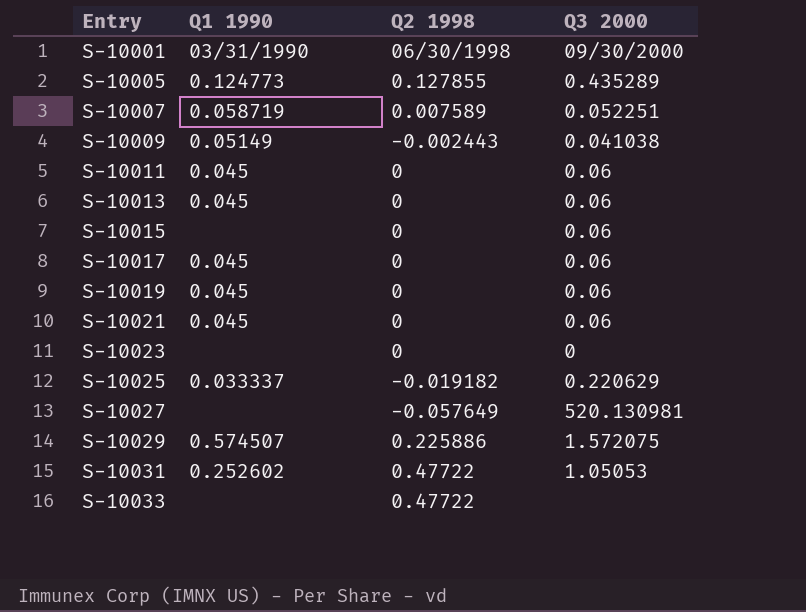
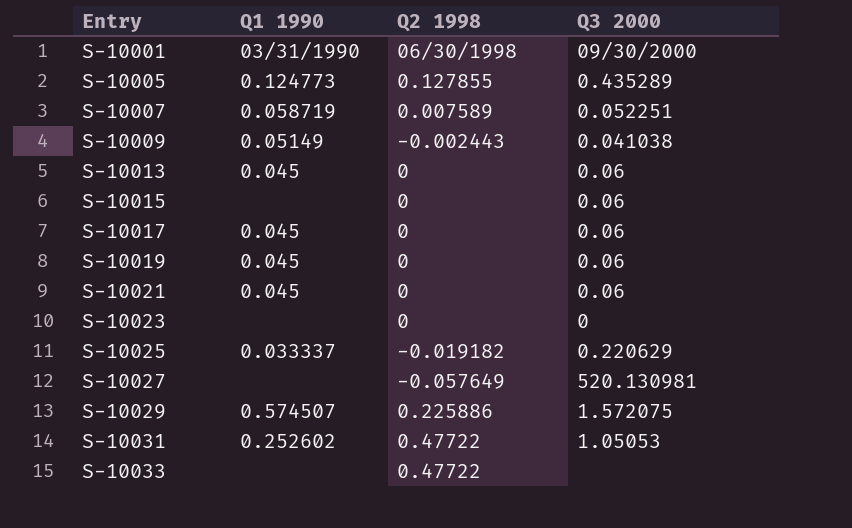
row S-10011: 0.045 | 0 | 0.06 -> none

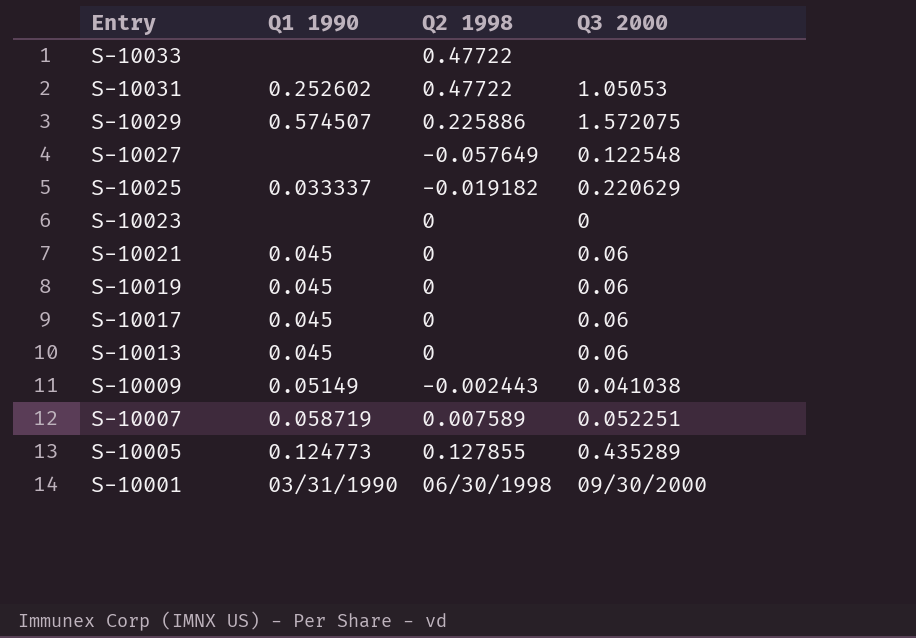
row order: Entry ascending -> Entry descending
row S-10015: none | 0 | 0.06 -> none
S-10027 | Q3 2000: 520.130981 -> 0.122548

